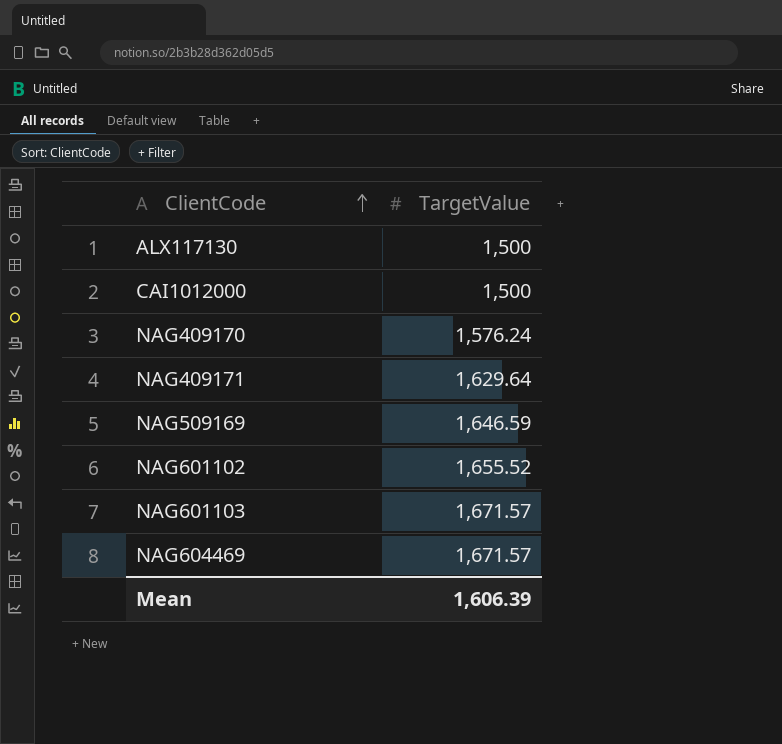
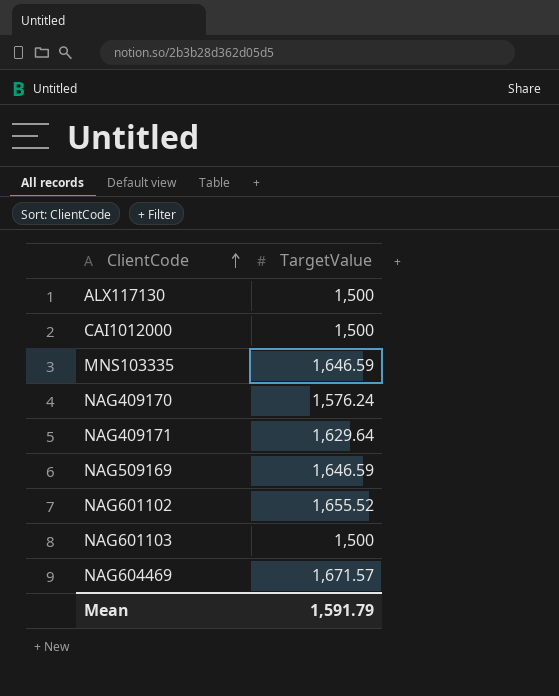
row MNS103335: none -> 1,646.59
NAG601103 | TargetValue: 1,671.57 -> 1,500
Mean | TargetValue: 1,606.39 -> 1,591.79

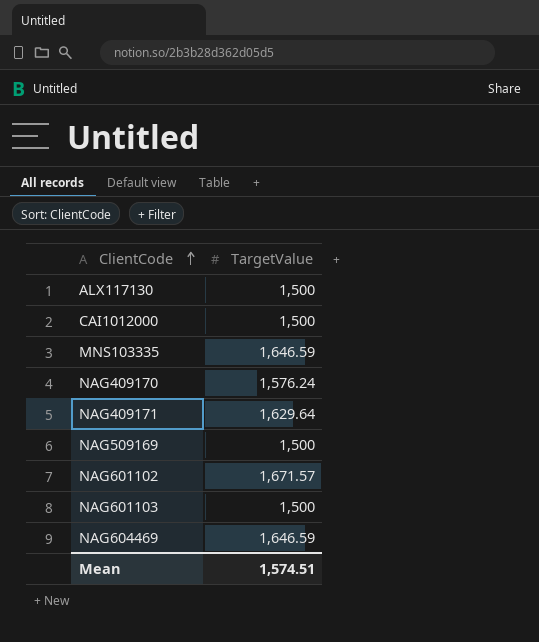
NAG509169 | TargetValue: 1,646.59 -> 1,500
NAG601102 | TargetValue: 1,655.52 -> 1,671.57
NAG604469 | TargetValue: 1,671.57 -> 1,646.59
Mean | TargetValue: 1,591.79 -> 1,574.51

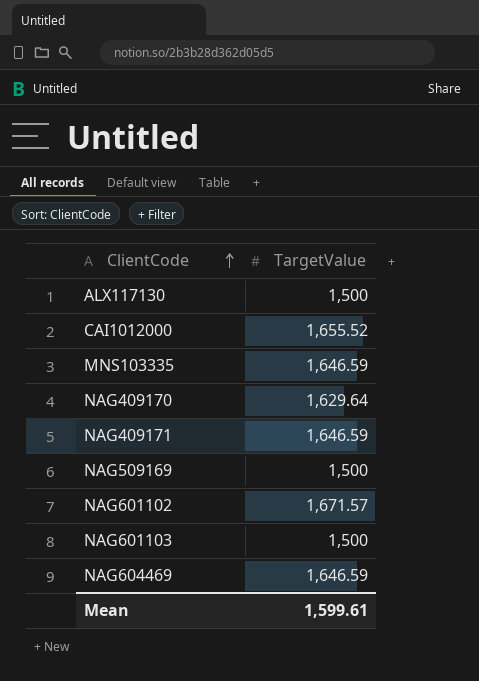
CAI1012000 | TargetValue: 1,500 -> 1,655.52
NAG409170 | TargetValue: 1,576.24 -> 1,629.64
NAG409171 | TargetValue: 1,629.64 -> 1,646.59
Mean | TargetValue: 1,574.51 -> 1,599.61

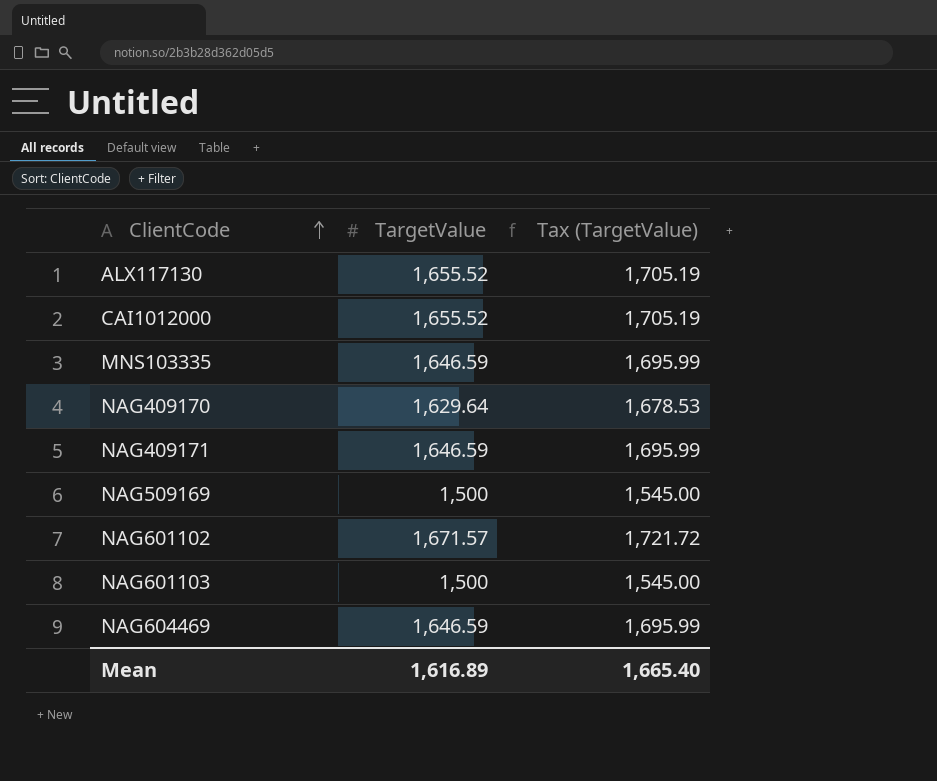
column Tax (TargetValue) | formula: none -> [TargetValue] * 1.03
ALX117130 | TargetValue: 1,500 -> 1,655.52
Mean | TargetValue: 1,599.61 -> 1,616.89

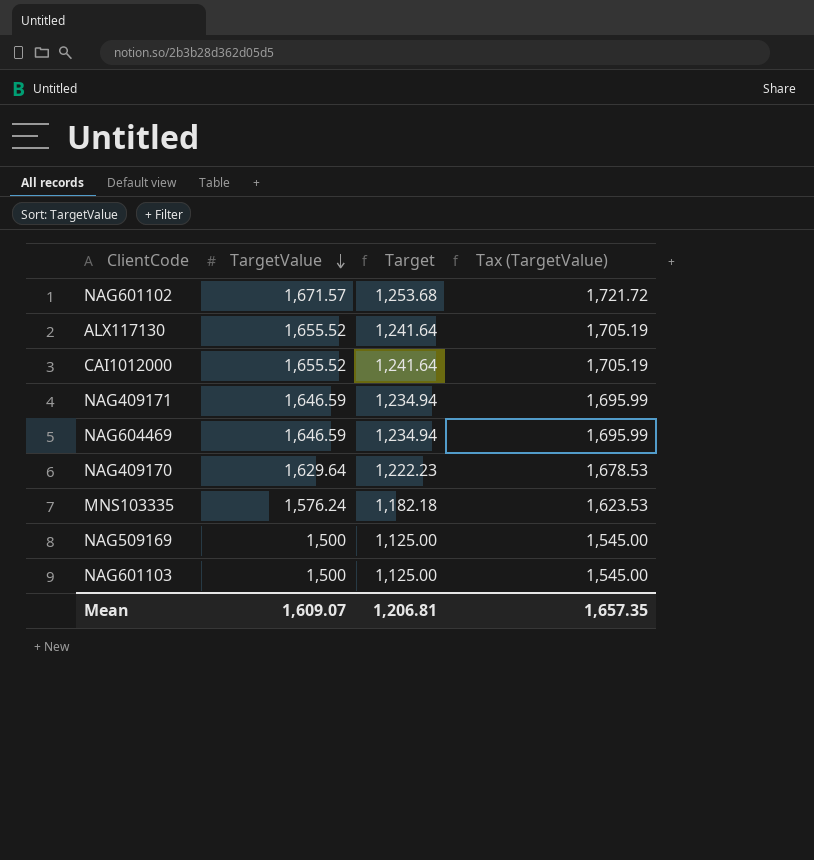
row order: ClientCode ascending -> TargetValue descending
column Target | formula: none -> [TargetValue] * 0.75
MNS103335 | TargetValue: 1,646.59 -> 1,576.24
MNS103335 | Tax (TargetValue): 1,695.99 -> 1,623.53
Mean | TargetValue: 1,616.89 -> 1,609.07
Mean | Tax (TargetValue): 1,665.40 -> 1,657.35

